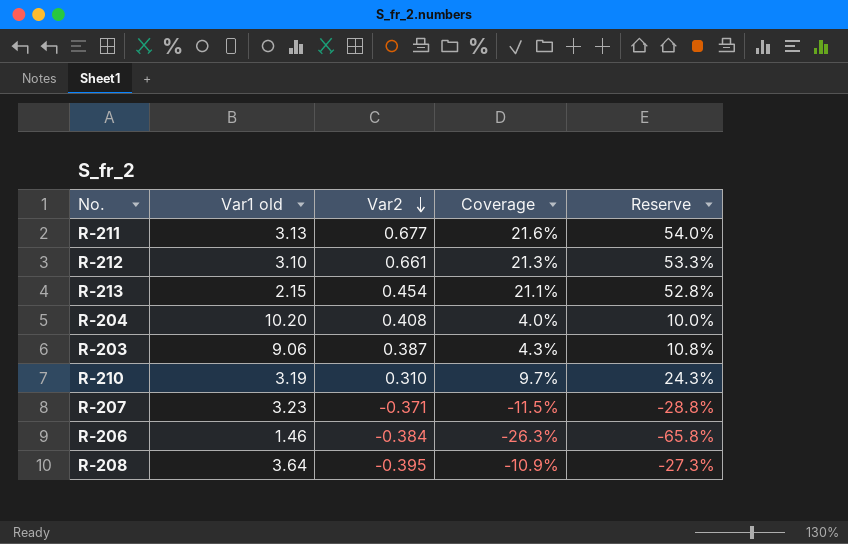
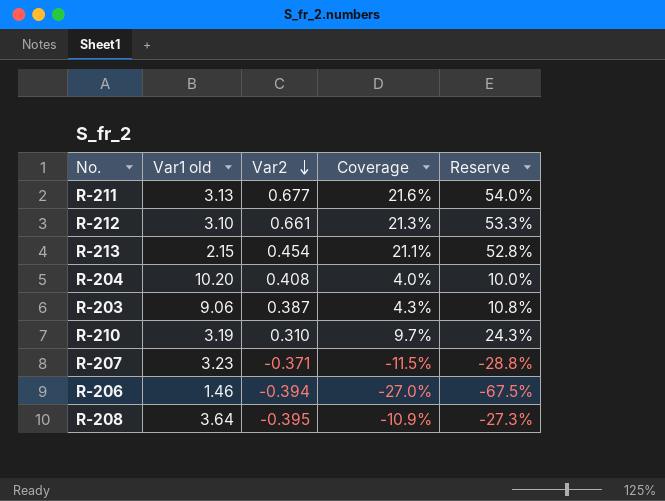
R-206 | Var2: -0.384 -> -0.394
R-206 | Coverage: -26.3% -> -27.0%
R-206 | Reserve: -65.8% -> -67.5%

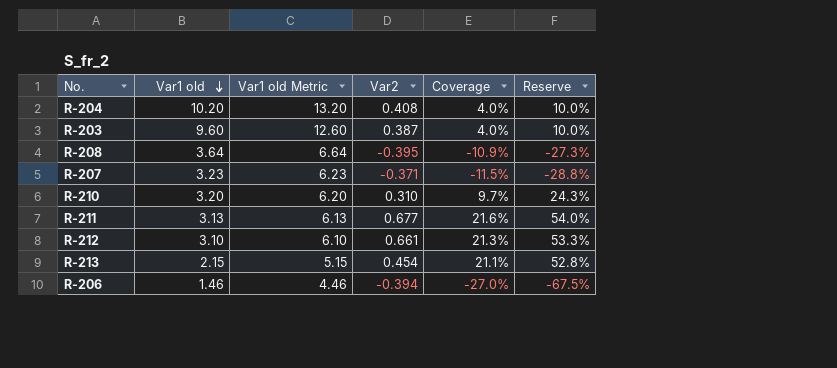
row order: Var2 descending -> Var1 old descending
column Var1 old Metric | formula: none -> [Var1 old] + 3
R-203 | Var1 old: 9.06 -> 9.60
R-203 | Coverage: 4.3% -> 4.0%
R-203 | Reserve: 10.8% -> 10.0%
R-210 | Var1 old: 3.19 -> 3.20

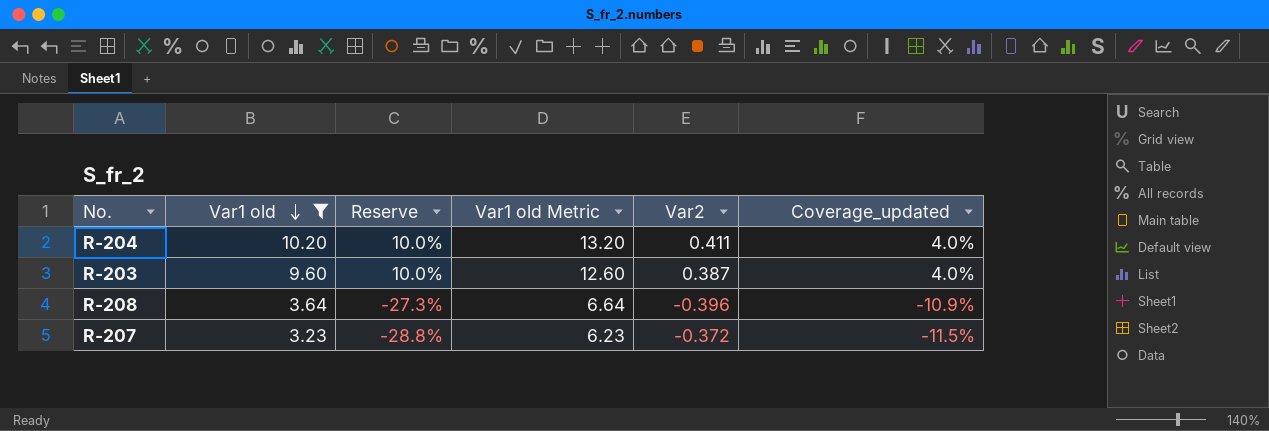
filter: none -> Var1 old >= 3.23
column Reserve | position: 6 -> 3
column name: Coverage -> Coverage_updated
R-204 | Var2: 0.408 -> 0.411
R-208 | Var2: -0.395 -> -0.396
R-207 | Var2: -0.371 -> -0.372

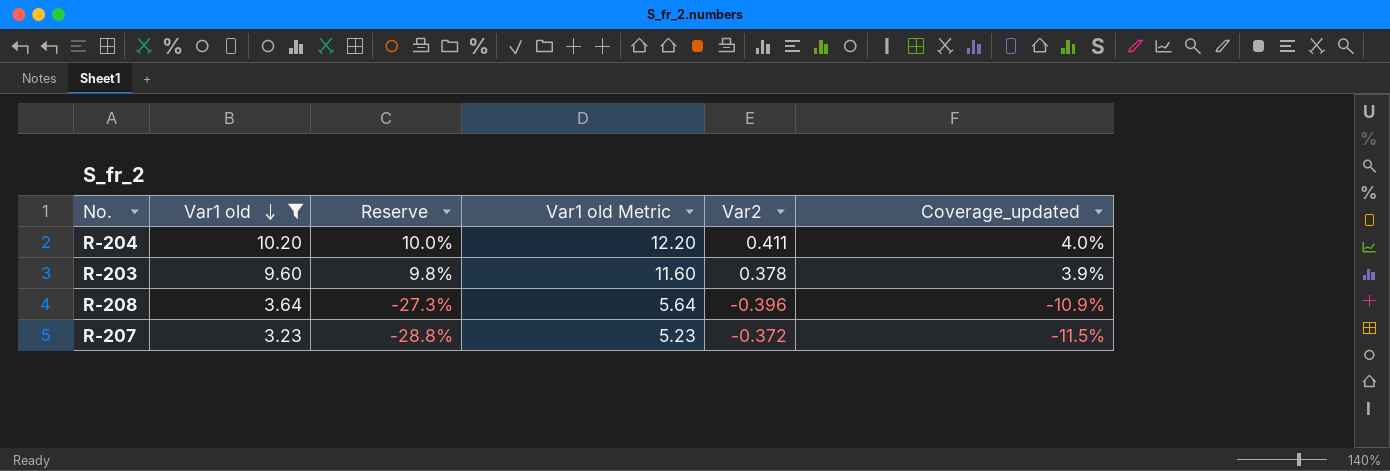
column Var1 old Metric | formula: [Var1 old] + 3 -> [Var1 old] + 2
R-203 | Reserve: 10.0% -> 9.8%
R-203 | Var2: 0.387 -> 0.378
R-203 | Coverage_updated: 4.0% -> 3.9%

